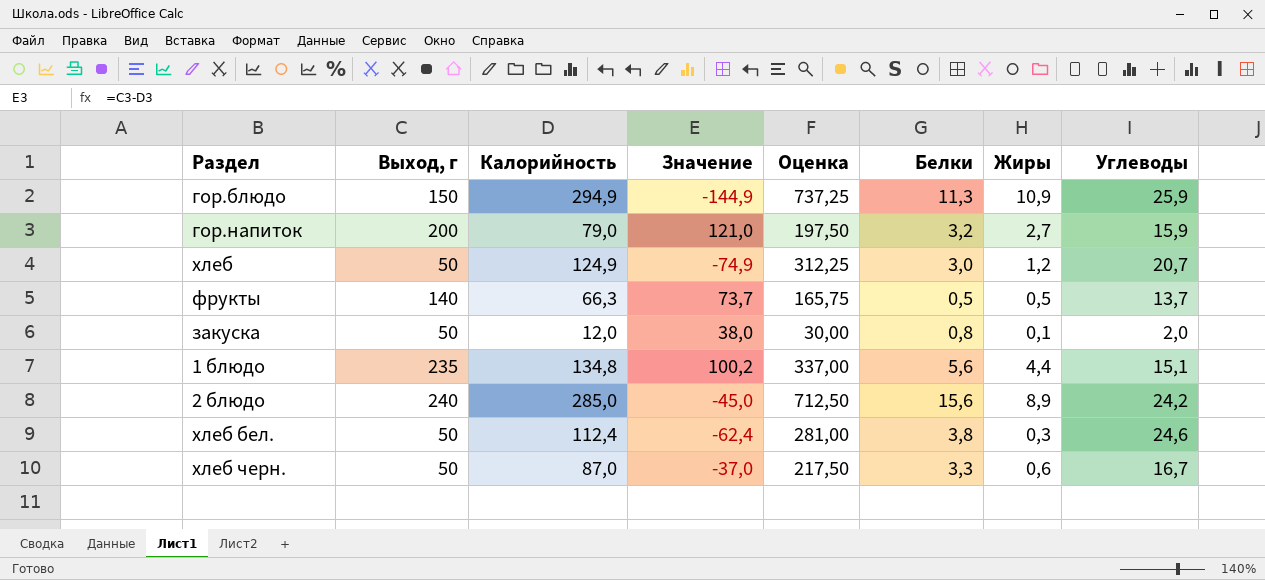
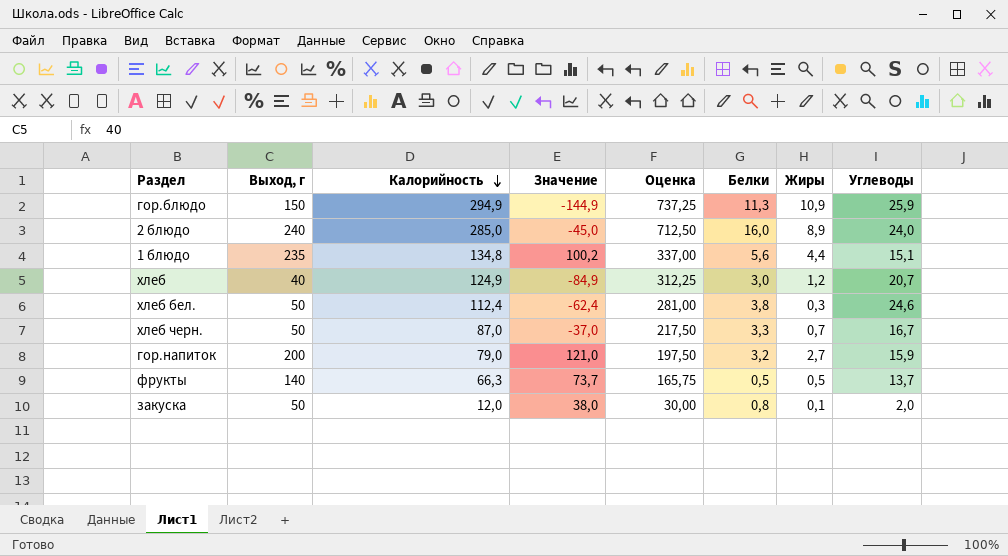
row order: none -> Калорийность descending
2 блюдо | Белки: 15,6 -> 16,0
2 блюдо | Углеводы: 24,2 -> 24,0
хлеб | Выход, г: 50 -> 40
хлеб | Значение: -74,9 -> -84,9
хлеб черн. | Жиры: 0,6 -> 0,7

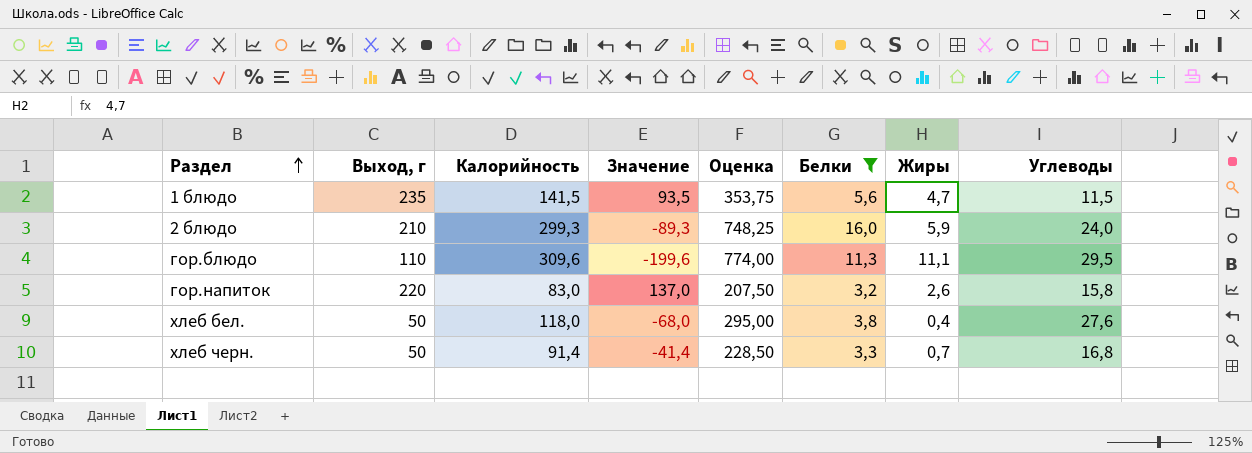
filter: none -> Белки >= 3,2
row order: Калорийность descending -> Раздел ascending
1 блюдо | Калорийность: 134,8 -> 141,5
1 блюдо | Значение: 100,2 -> 93,5
1 блюдо | Оценка: 337,00 -> 353,75
1 блюдо | Жиры: 4,4 -> 4,7
1 блюдо | Углеводы: 15,1 -> 11,5
2 блюдо | Выход, г: 240 -> 210
2 блюдо | Калорийность: 285,0 -> 299,3
2 блюдо | Значение: -45,0 -> -89,3
2 блюдо | Оценка: 712,50 -> 748,25
2 блюдо | Жиры: 8,9 -> 5,9
гор.блюдо | Выход, г: 150 -> 110
гор.блюдо | Калорийность: 294,9 -> 309,6
гор.блюдо | Значение: -144,9 -> -199,6
гор.блюдо | Оценка: 737,25 -> 774,00
гор.блюдо | Жиры: 10,9 -> 11,1
гор.блюдо | Углеводы: 25,9 -> 29,5
гор.напиток | Выход, г: 200 -> 220
гор.напиток | Калорийность: 79,0 -> 83,0
гор.напиток | Значение: 121,0 -> 137,0
гор.напиток | Оценка: 197,50 -> 207,50
гор.напиток | Жиры: 2,7 -> 2,6
гор.напиток | Углеводы: 15,9 -> 15,8
хлеб бел. | Калорийность: 112,4 -> 118,0
хлеб бел. | Значение: -62,4 -> -68,0
хлеб бел. | Оценка: 281,00 -> 295,00
хлеб бел. | Жиры: 0,3 -> 0,4
хлеб бел. | Углеводы: 24,6 -> 27,6
хлеб черн. | Калорийность: 87,0 -> 91,4
хлеб черн. | Значение: -37,0 -> -41,4
хлеб черн. | Оценка: 217,50 -> 228,50
хлеб черн. | Углеводы: 16,7 -> 16,8

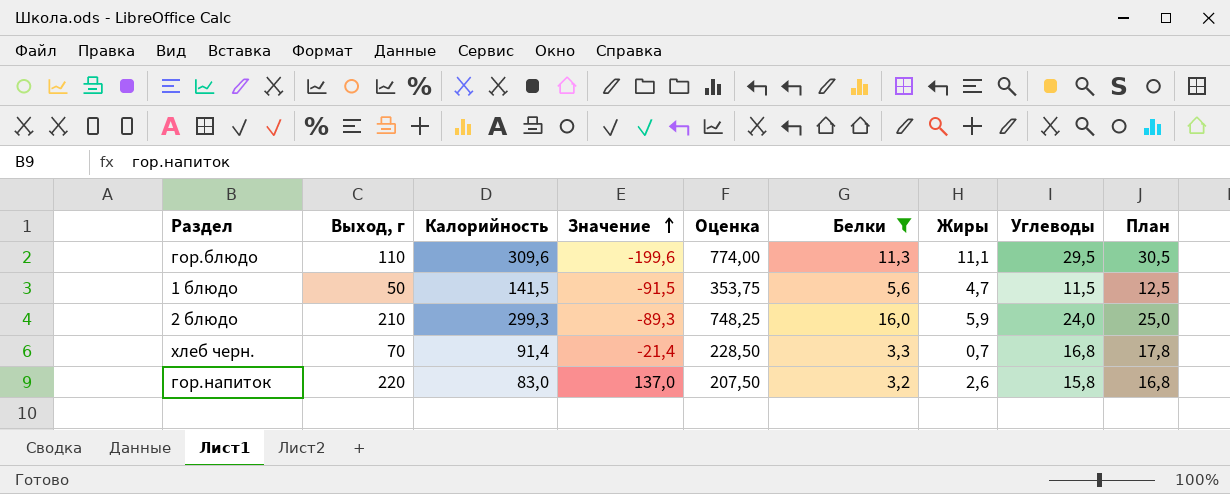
row order: Раздел ascending -> Значение ascending
column План | formula: none -> [Углеводы] + 1
row хлеб бел.: 50 | 118,0 | -68,0 | 295,00 | 3,8 | 0,4 | 27,6 -> none
1 блюдо | Выход, г: 235 -> 50
1 блюдо | Значение: 93,5 -> -91,5
хлеб черн. | Выход, г: 50 -> 70
хлеб черн. | Значение: -41,4 -> -21,4

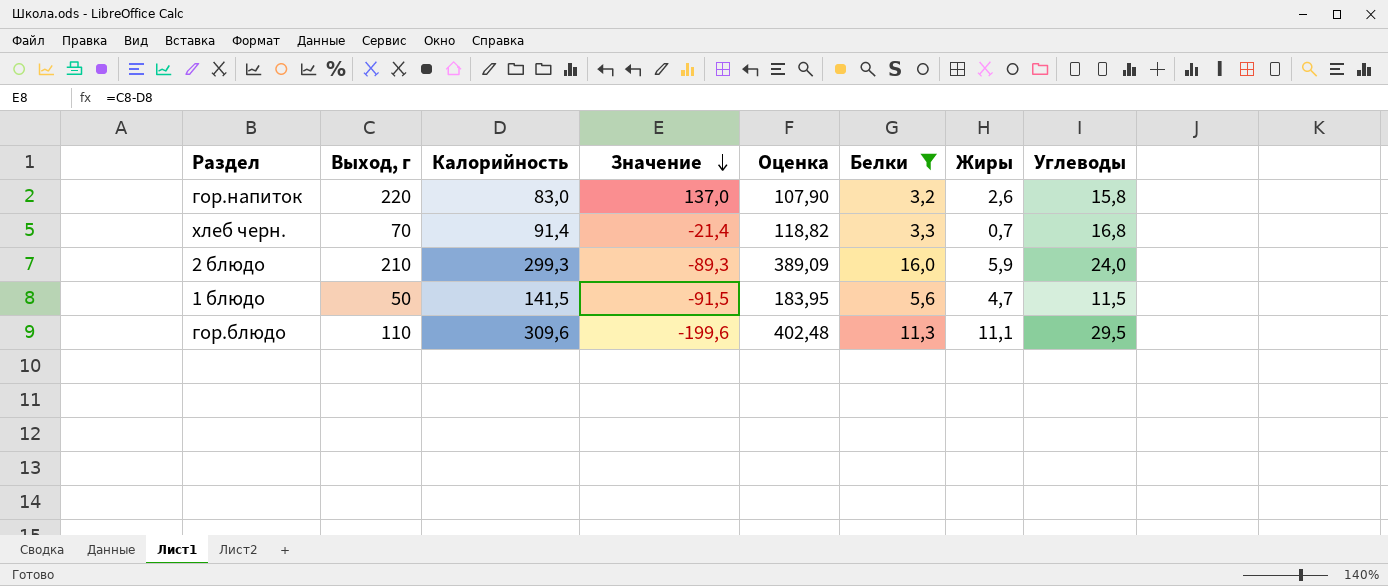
row order: Значение ascending -> Значение descending
column План | formula: [Углеводы] + 1 -> none
column Оценка | formula: [Калорийность] * 2,5 -> [Калорийность] * 1,3

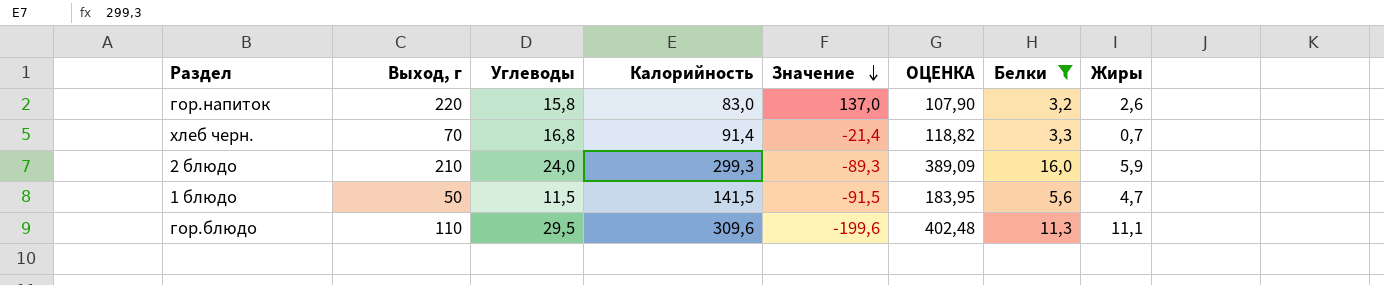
column Углеводы | position: 8 -> 3
column name: Оценка -> ОЦЕНКА

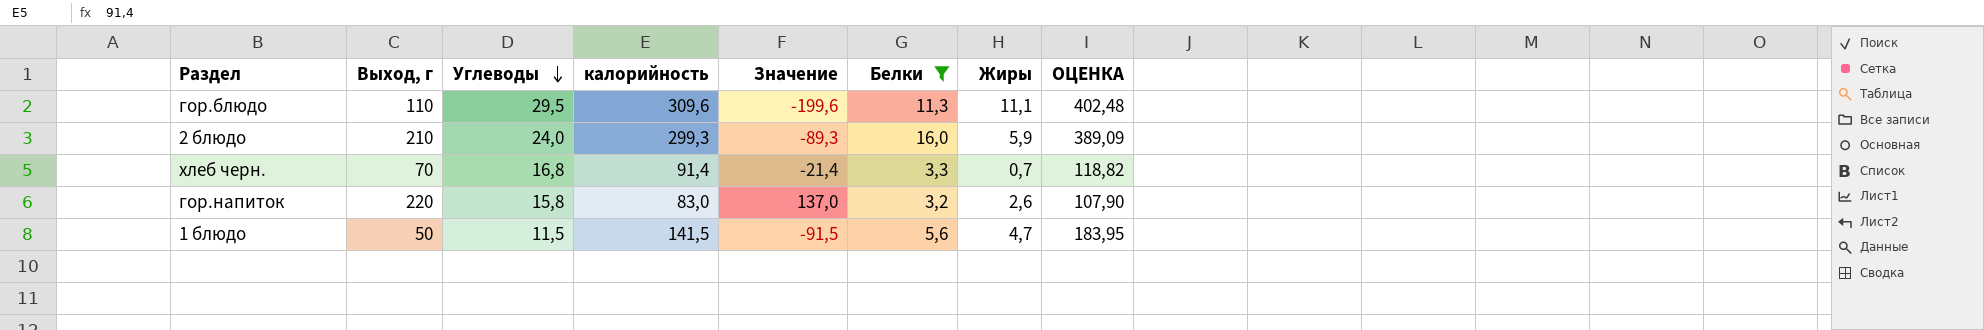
row order: Значение descending -> Углеводы descending
column name: Калорийность -> калорийность
column ОЦЕНКА | position: 6 -> 8

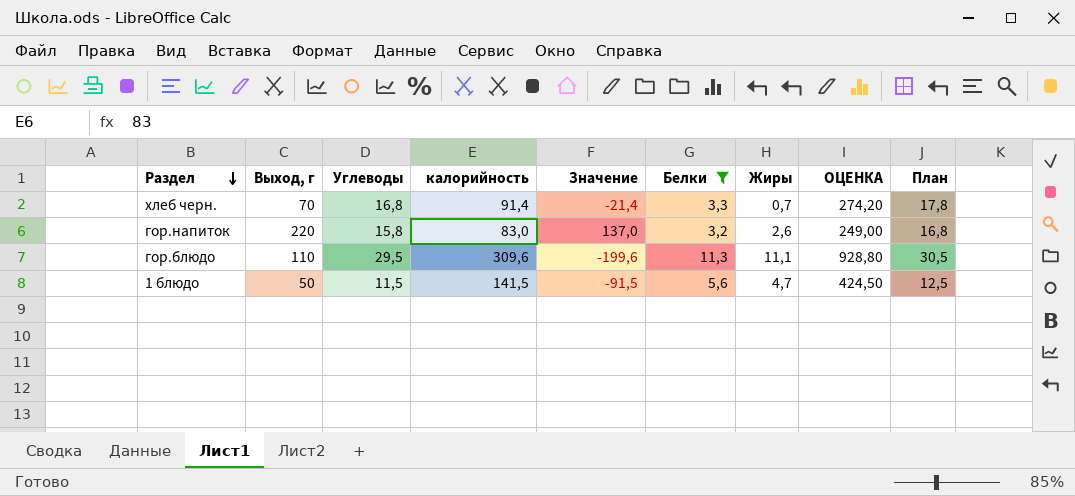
row order: Углеводы descending -> Раздел descending
column ОЦЕНКА | formula: [калорийность] * 1,3 -> [калорийность] * 3
column План | formula: none -> [Углеводы] + 1
row 2 блюдо: 210 | 24,0 | 299,3 | -89,3 | 16,0 | 5,9 | 389,09 -> none

